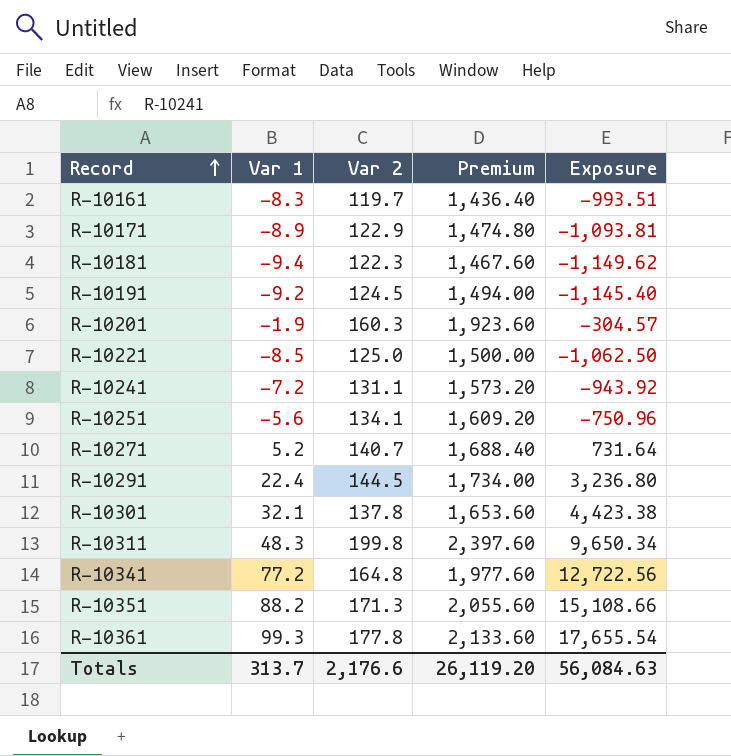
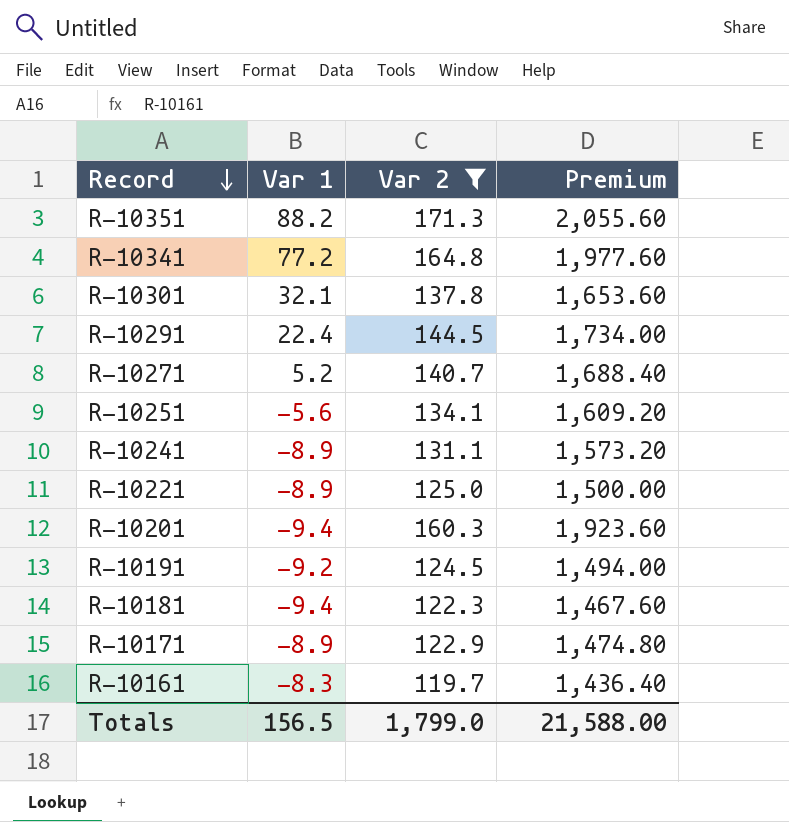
filter: none -> Var 2 <= 171.3
row order: Record ascending -> Record descending
column Exposure | formula: [Var 1] * [Var 2] -> none
R-10241 | Var 1: -7.2 -> -8.9
R-10221 | Var 1: -8.5 -> -8.9
R-10201 | Var 1: -1.9 -> -9.4
Totals | Var 1: 313.7 -> 156.5
Totals | Var 2: 2,176.6 -> 1,799.0
Totals | Premium: 26,119.20 -> 21,588.00

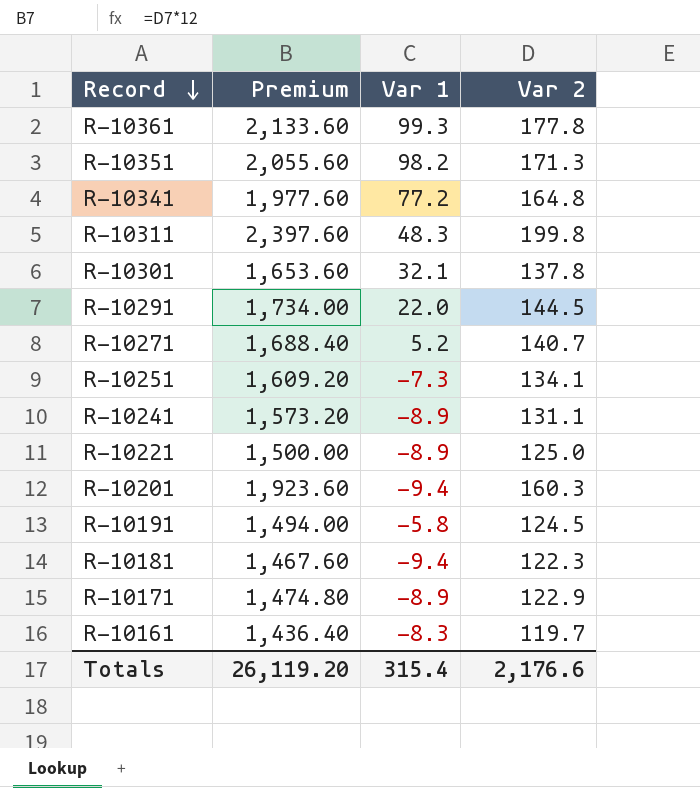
filter: Var 2 <= 171.3 -> none
column Premium | position: 4 -> 2
R-10351 | Var 1: 88.2 -> 98.2
R-10291 | Var 1: 22.4 -> 22.0
R-10251 | Var 1: -5.6 -> -7.3
R-10191 | Var 1: -9.2 -> -5.8
Totals | Premium: 21,588.00 -> 26,119.20
Totals | Var 1: 156.5 -> 315.4
Totals | Var 2: 1,799.0 -> 2,176.6

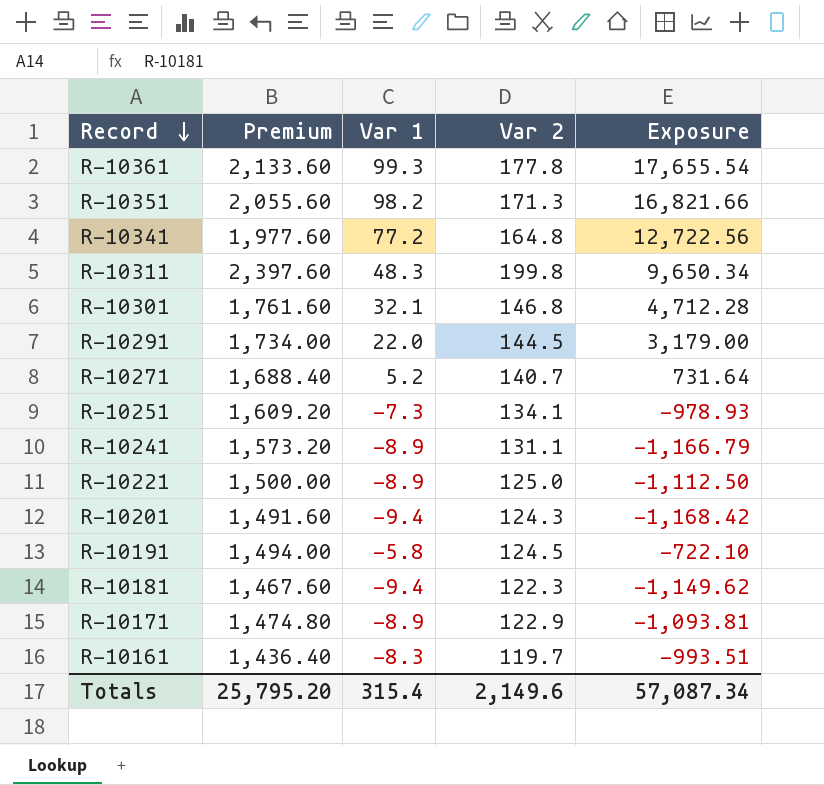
column Exposure | formula: none -> [Var 1] * [Var 2]
R-10301 | Premium: 1,653.60 -> 1,761.60
R-10301 | Var 2: 137.8 -> 146.8
R-10201 | Premium: 1,923.60 -> 1,491.60
R-10201 | Var 2: 160.3 -> 124.3
Totals | Premium: 26,119.20 -> 25,795.20
Totals | Var 2: 2,176.6 -> 2,149.6

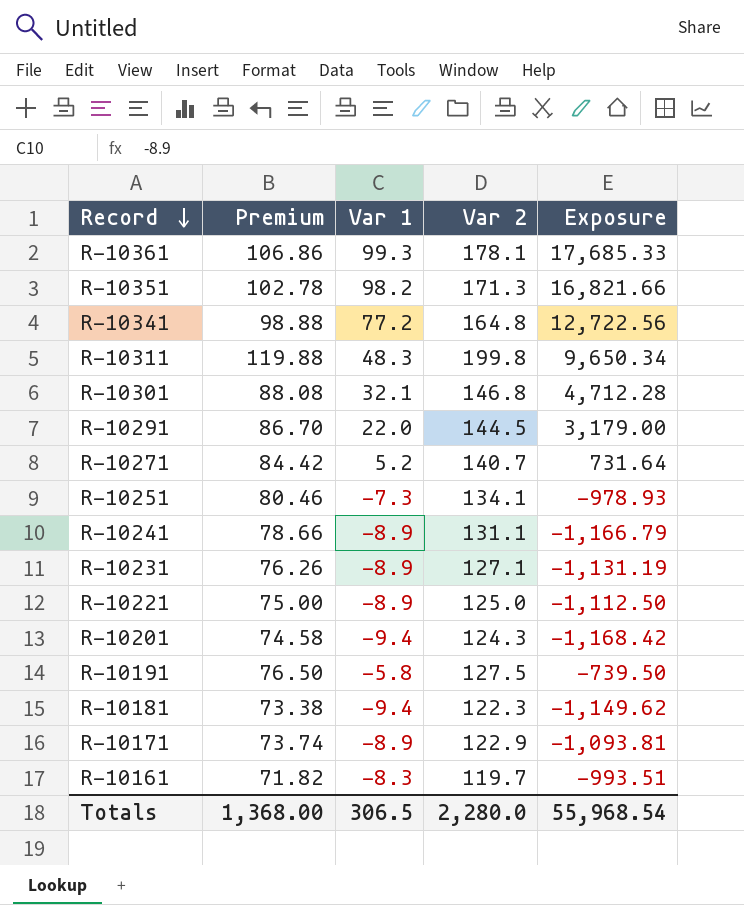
column Premium | formula: [Var 2] * 12 -> [Var 2] * 0.6
R-10361 | Var 2: 177.8 -> 178.1
R-10361 | Exposure: 17,655.54 -> 17,685.33
row R-10231: none -> 76.26 | -8.9 | 127.1 | -1,131.19
R-10191 | Var 2: 124.5 -> 127.5
R-10191 | Exposure: -722.10 -> -739.50
Totals | Premium: 25,795.20 -> 1,368.00
Totals | Var 1: 315.4 -> 306.5
Totals | Var 2: 2,149.6 -> 2,280.0
Totals | Exposure: 57,087.34 -> 55,968.54

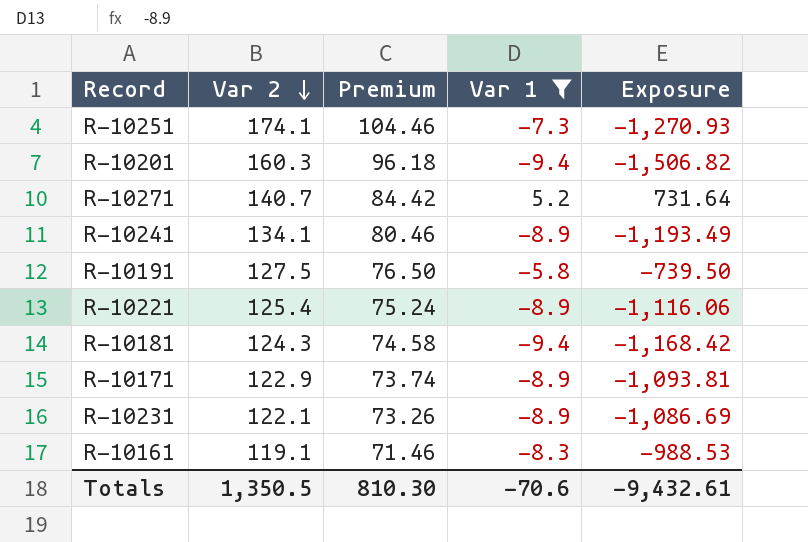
filter: none -> Var 1 <= 5.2
row order: Record descending -> Var 2 descending
column Var 2 | position: 4 -> 2
R-10251 | Var 2: 134.1 -> 174.1
R-10251 | Premium: 80.46 -> 104.46
R-10251 | Exposure: -978.93 -> -1,270.93
R-10201 | Var 2: 124.3 -> 160.3
R-10201 | Premium: 74.58 -> 96.18
R-10201 | Exposure: -1,168.42 -> -1,506.82
R-10241 | Var 2: 131.1 -> 134.1
R-10241 | Premium: 78.66 -> 80.46
R-10241 | Exposure: -1,166.79 -> -1,193.49
R-10221 | Var 2: 125.0 -> 125.4
R-10221 | Premium: 75.00 -> 75.24
R-10221 | Exposure: -1,112.50 -> -1,116.06
R-10181 | Var 2: 122.3 -> 124.3
R-10181 | Premium: 73.38 -> 74.58
R-10181 | Exposure: -1,149.62 -> -1,168.42
R-10231 | Var 2: 127.1 -> 122.1
R-10231 | Premium: 76.26 -> 73.26
R-10231 | Exposure: -1,131.19 -> -1,086.69
R-10161 | Var 2: 119.7 -> 119.1
R-10161 | Premium: 71.82 -> 71.46
R-10161 | Exposure: -993.51 -> -988.53
Totals | Var 2: 2,280.0 -> 1,350.5
Totals | Premium: 1,368.00 -> 810.30
Totals | Var 1: 306.5 -> -70.6
Totals | Exposure: 55,968.54 -> -9,432.61

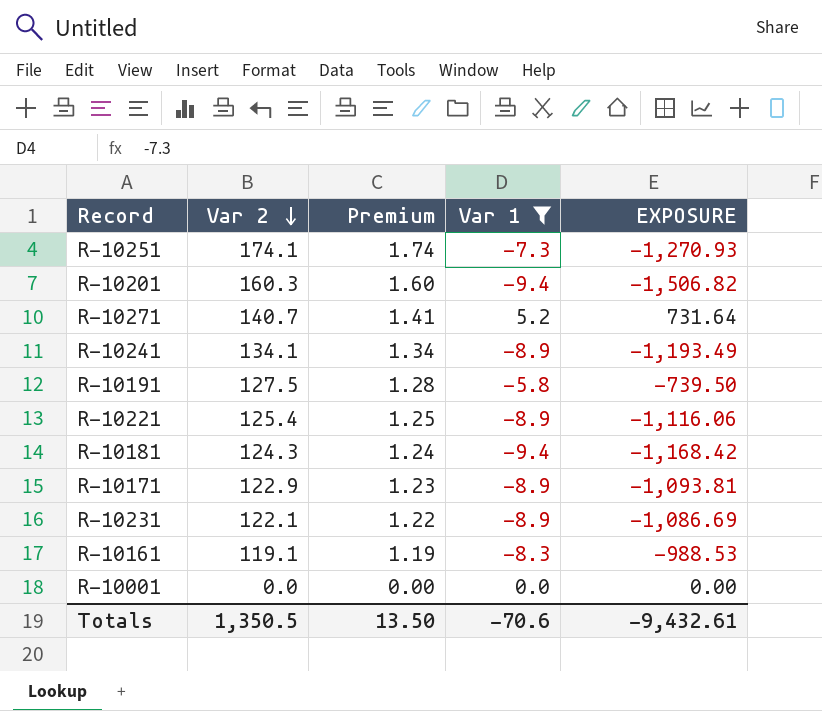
column Premium | formula: [Var 2] * 0.6 -> [Var 2] * 0.01
column name: Exposure -> EXPOSURE
row R-10001: none -> 0.0 | 0.00 | 0.0 | 0.00
Totals | Premium: 810.30 -> 13.50

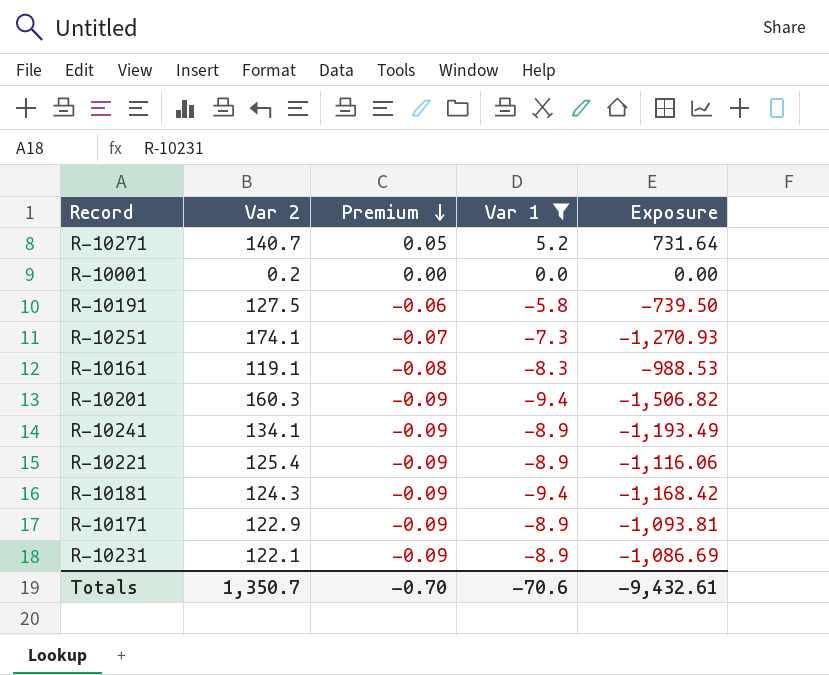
row order: Var 2 descending -> Premium descending
column Premium | formula: [Var 2] * 0.01 -> [Var 1] * 0.01
column name: EXPOSURE -> Exposure
R-10001 | Var 2: 0.0 -> 0.2
Totals | Var 2: 1,350.5 -> 1,350.7
Totals | Premium: 13.50 -> -0.70

